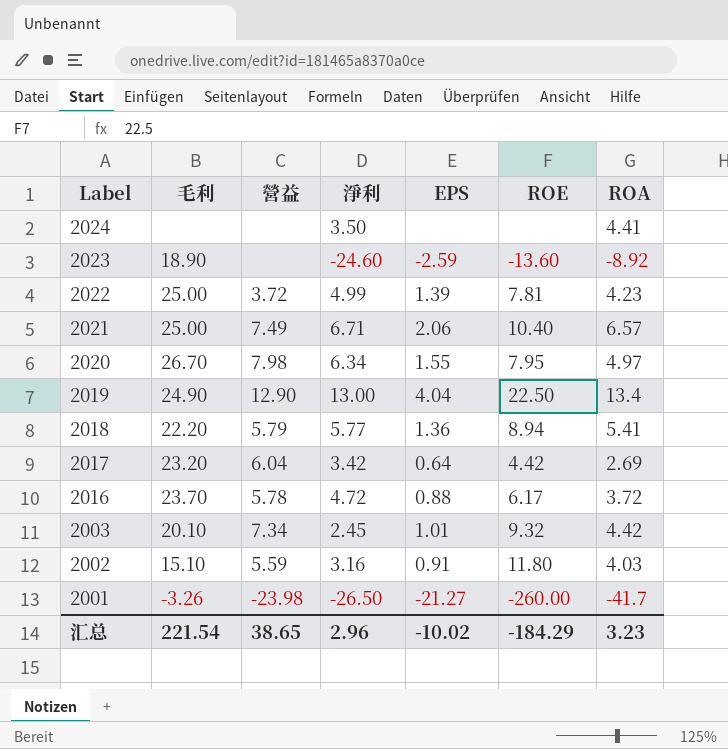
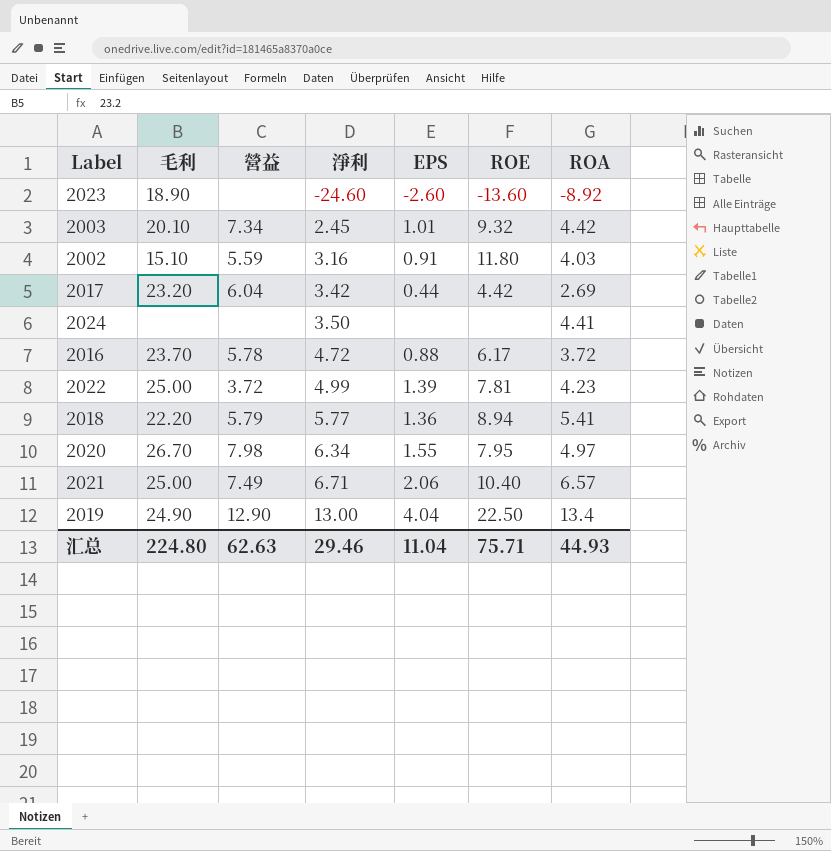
row order: Label descending -> 淨利 ascending
row 2001: -3.26 | -23.98 | -26.50 | -21.27 | -260.00 | -41.7 -> none
2023 | EPS: -2.59 -> -2.60
2017 | EPS: 0.64 -> 0.44
汇总 | 毛利: 221.54 -> 224.80
汇总 | 營益: 38.65 -> 62.63
汇总 | 淨利: 2.96 -> 29.46
汇总 | EPS: -10.02 -> 11.04
汇总 | ROE: -184.29 -> 75.71
汇总 | ROA: 3.23 -> 44.93

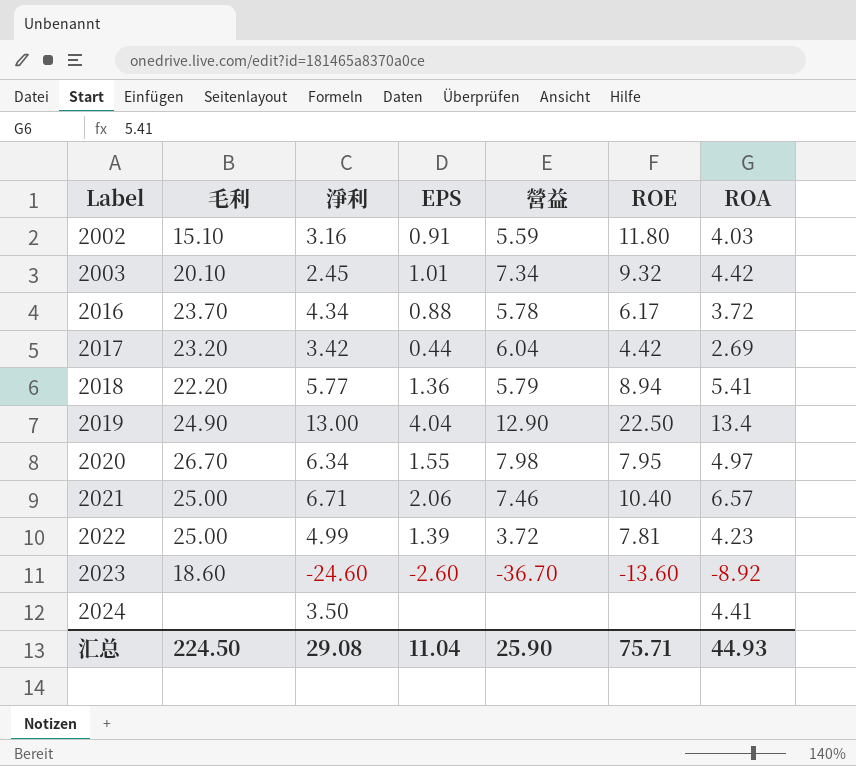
row order: 淨利 ascending -> Label ascending
column 營益 | position: 3 -> 5
2016 | 淨利: 4.72 -> 4.34
2021 | 營益: 7.49 -> 7.46
2023 | 毛利: 18.90 -> 18.60
2023 | 營益: none -> -36.70
汇总 | 毛利: 224.80 -> 224.50
汇总 | 淨利: 29.46 -> 29.08
汇总 | 營益: 62.63 -> 25.90

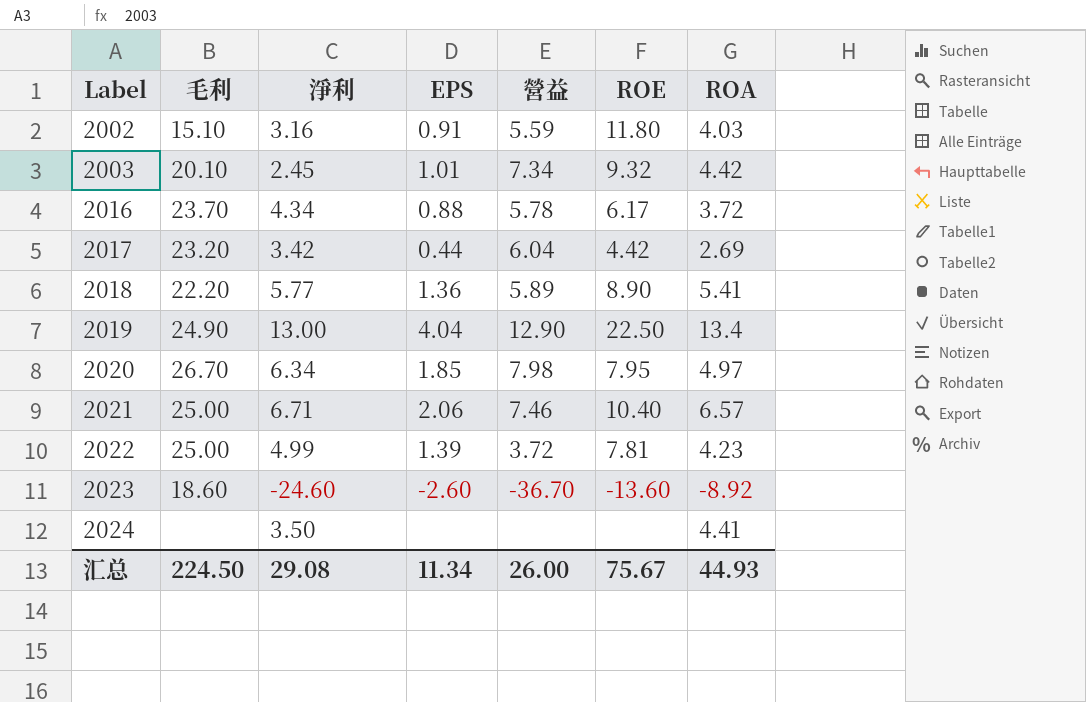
2018 | 營益: 5.79 -> 5.89
2018 | ROE: 8.94 -> 8.90
2020 | EPS: 1.55 -> 1.85
汇总 | EPS: 11.04 -> 11.34
汇总 | 營益: 25.90 -> 26.00
汇总 | ROE: 75.71 -> 75.67

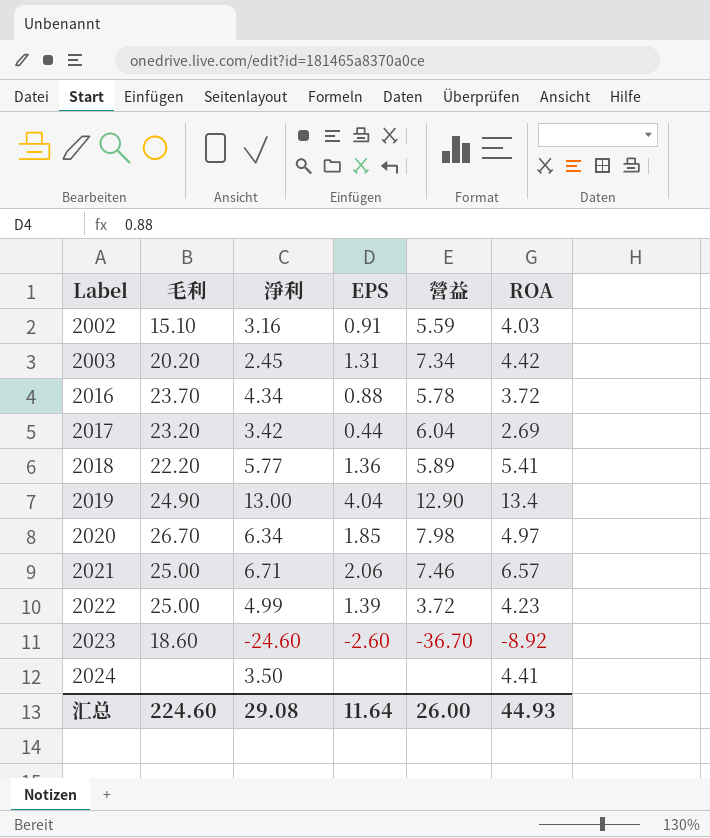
column ROE | position: 6 -> none
2003 | 毛利: 20.10 -> 20.20
2003 | EPS: 1.01 -> 1.31
汇总 | 毛利: 224.50 -> 224.60
汇总 | EPS: 11.34 -> 11.64

